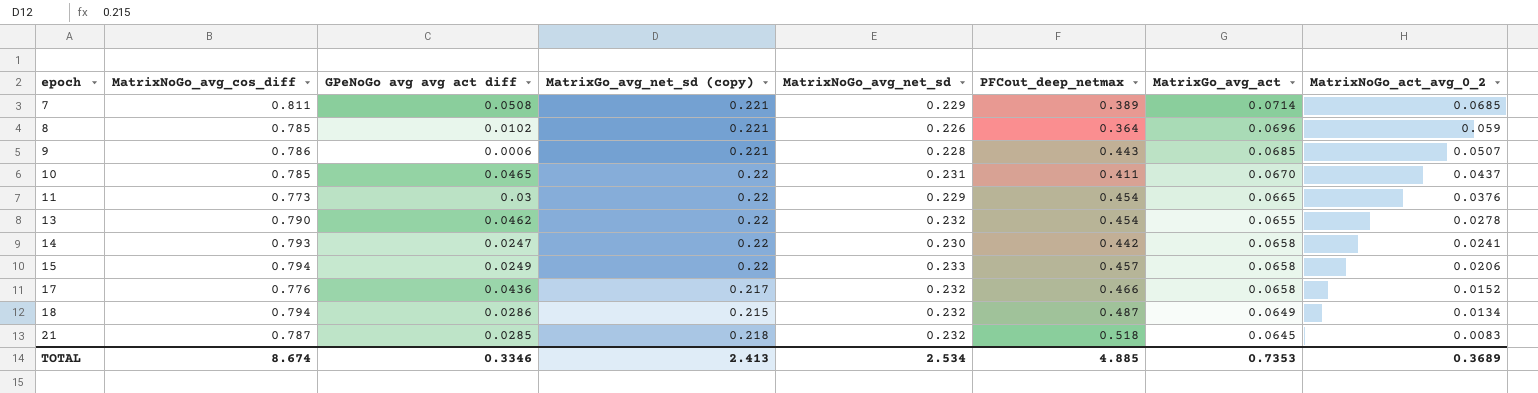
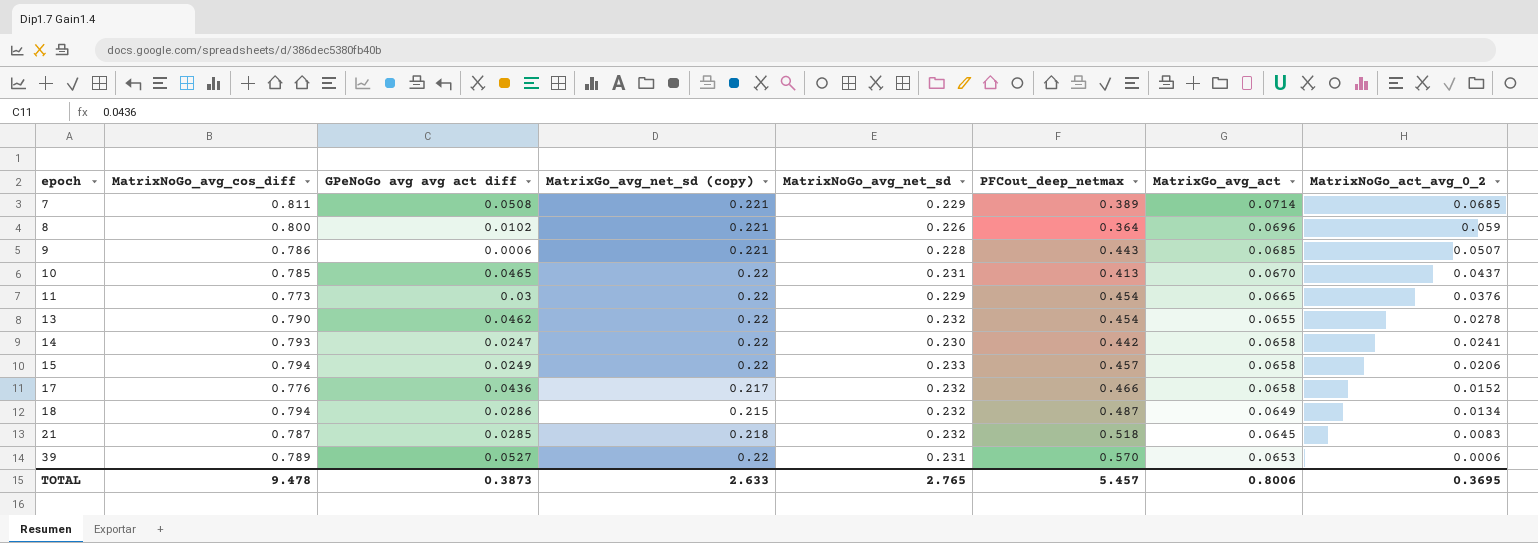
8 | MatrixNoGo_avg_cos_diff: 0.785 -> 0.800
10 | PFCout_deep_netmax: 0.411 -> 0.413
row 39: none -> 0.789 | 0.0527 | 0.22 | 0.231 | 0.570 | 0.0653 | 0.0006
TOTAL | MatrixNoGo_avg_cos_diff: 8.674 -> 9.478
TOTAL | GPeNoGo avg avg act diff: 0.3346 -> 0.3873
TOTAL | MatrixGo_avg_net_sd (copy): 2.413 -> 2.633
TOTAL | MatrixNoGo_avg_net_sd: 2.534 -> 2.765
TOTAL | PFCout_deep_netmax: 4.885 -> 5.457
TOTAL | MatrixGo_avg_act: 0.7353 -> 0.8006
TOTAL | MatrixNoGo_act_avg_0_2: 0.3689 -> 0.3695

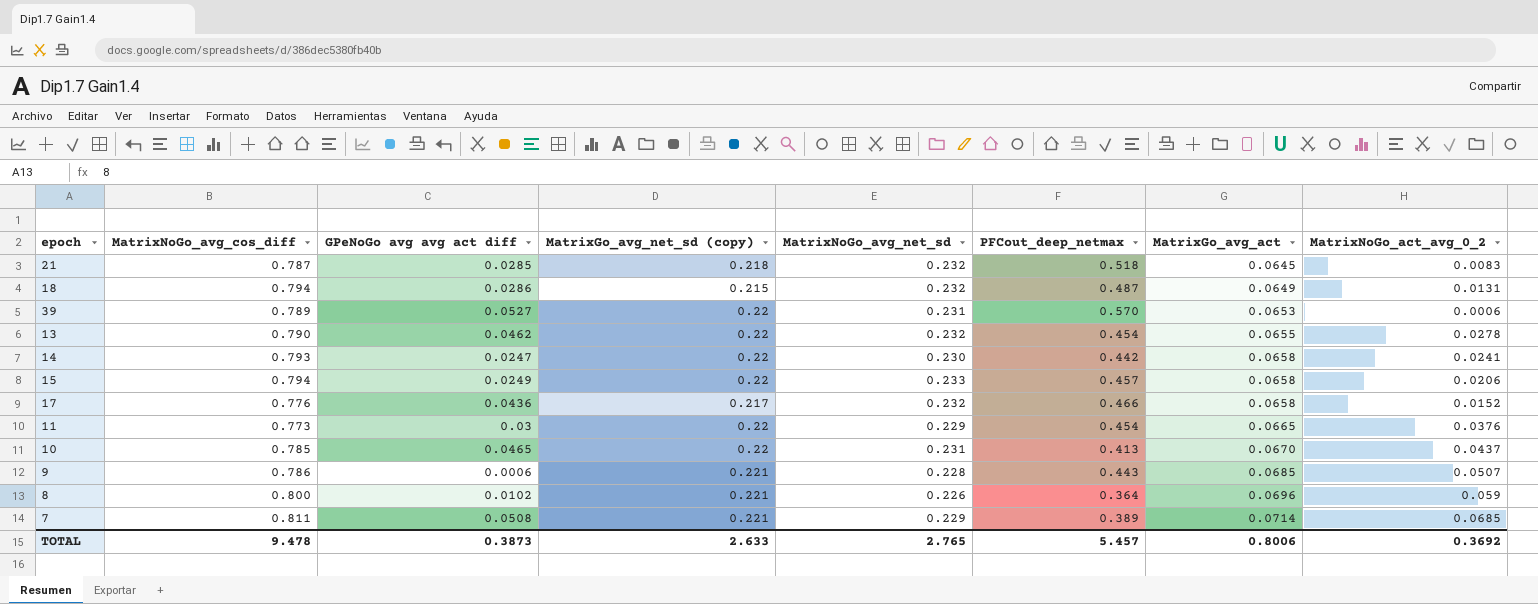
row order: epoch ascending -> MatrixGo_avg_act ascending
18 | MatrixNoGo_act_avg_0_2: 0.0134 -> 0.0131
TOTAL | MatrixNoGo_act_avg_0_2: 0.3695 -> 0.3692

